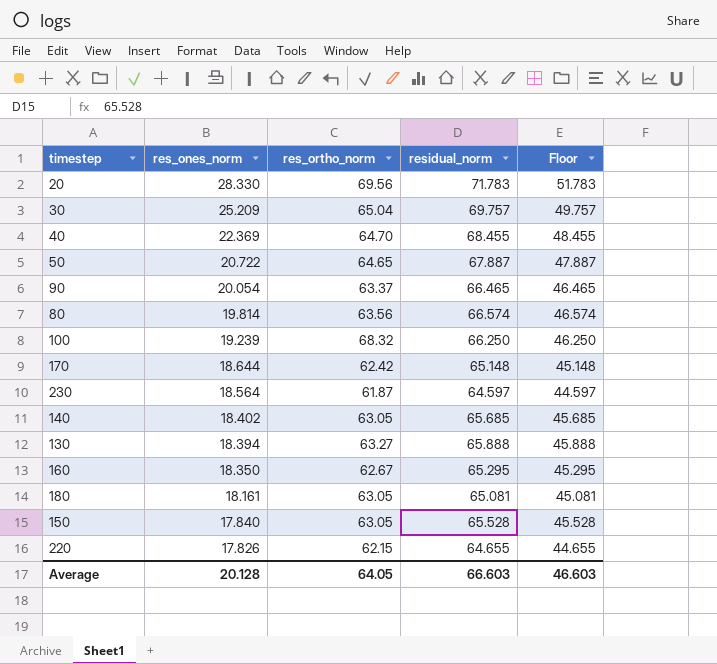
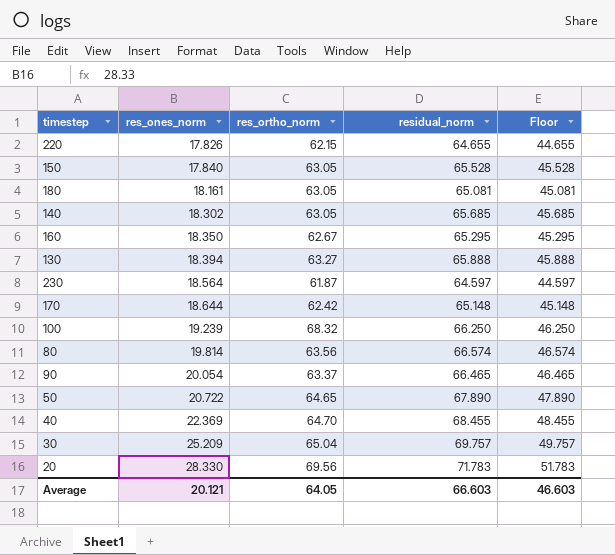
row order: res_ones_norm descending -> res_ones_norm ascending
140 | res_ones_norm: 18.402 -> 18.302
50 | residual_norm: 67.887 -> 67.890
50 | Floor: 47.887 -> 47.890
Average | res_ones_norm: 20.128 -> 20.121

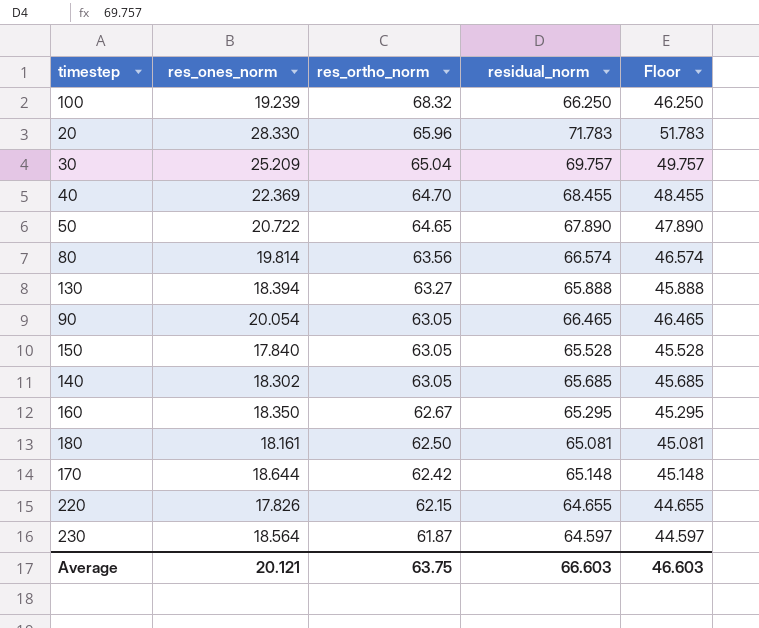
row order: res_ones_norm ascending -> res_ortho_norm descending
20 | res_ortho_norm: 69.56 -> 65.96
90 | res_ortho_norm: 63.37 -> 63.05
180 | res_ortho_norm: 63.05 -> 62.50
Average | res_ortho_norm: 64.05 -> 63.75

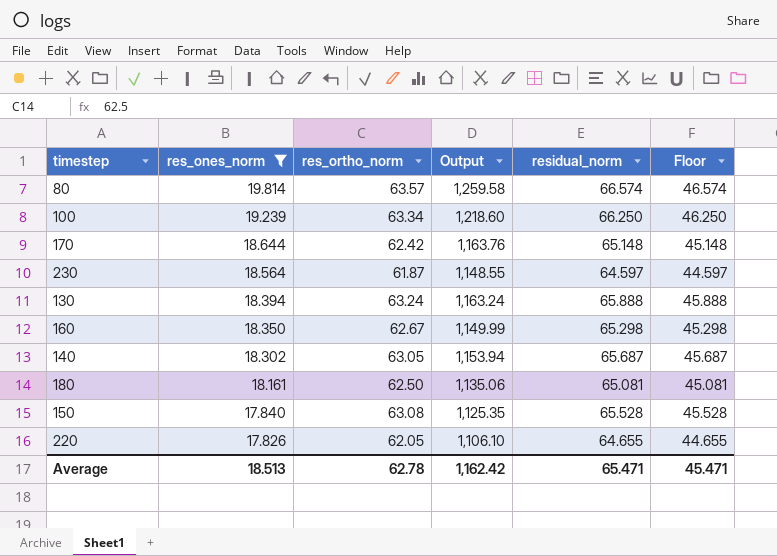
filter: none -> res_ones_norm <= 19.814
row order: res_ortho_norm descending -> res_ones_norm descending
column Output | formula: none -> [res_ones_norm] * [res_ortho_norm]
80 | res_ortho_norm: 63.56 -> 63.57
100 | res_ortho_norm: 68.32 -> 63.34
130 | res_ortho_norm: 63.27 -> 63.24
160 | residual_norm: 65.295 -> 65.298
160 | Floor: 45.295 -> 45.298
140 | residual_norm: 65.685 -> 65.687
140 | Floor: 45.685 -> 45.687
150 | res_ortho_norm: 63.05 -> 63.08
220 | res_ortho_norm: 62.15 -> 62.05
Average | res_ones_norm: 20.121 -> 18.513
Average | res_ortho_norm: 63.75 -> 62.78
Average | residual_norm: 66.603 -> 65.471
Average | Floor: 46.603 -> 45.471

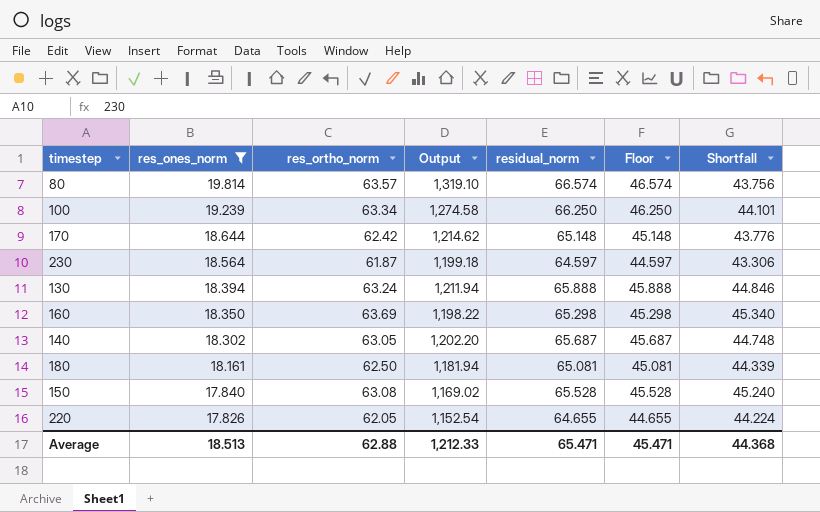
column Output | formula: [res_ones_norm] * [res_ortho_norm] -> [res_ones_norm] * [residual_norm]
column Shortfall | formula: none -> [res_ortho_norm] - [res_ones_norm]
160 | res_ortho_norm: 62.67 -> 63.69
Average | res_ortho_norm: 62.78 -> 62.88
Average | Output: 1,162.42 -> 1,212.33

